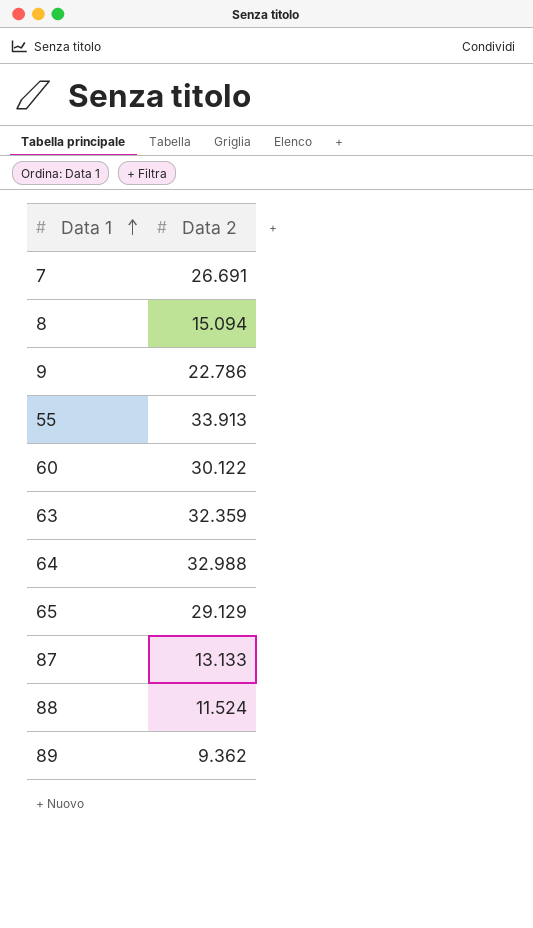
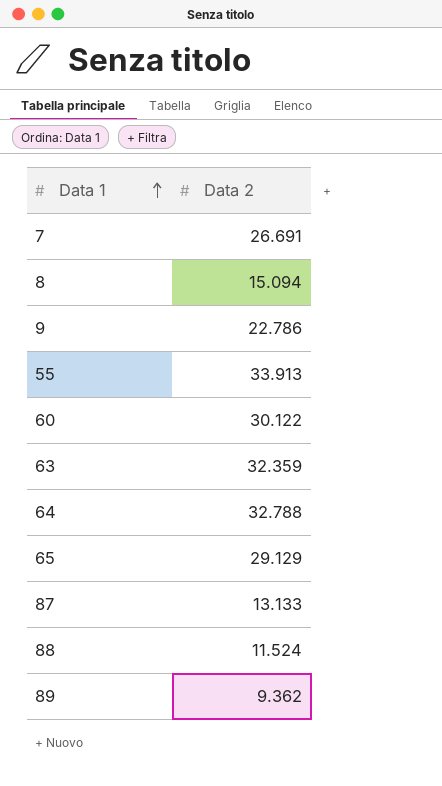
64 | Data 2: 32.988 -> 32.788

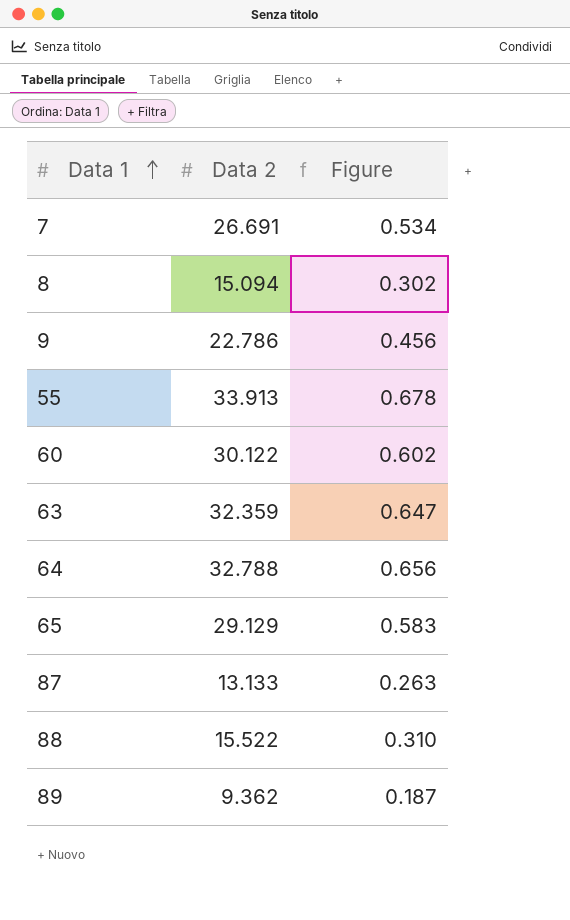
column Figure | formula: none -> [Data 2] * 0.02
88 | Data 2: 11.524 -> 15.522

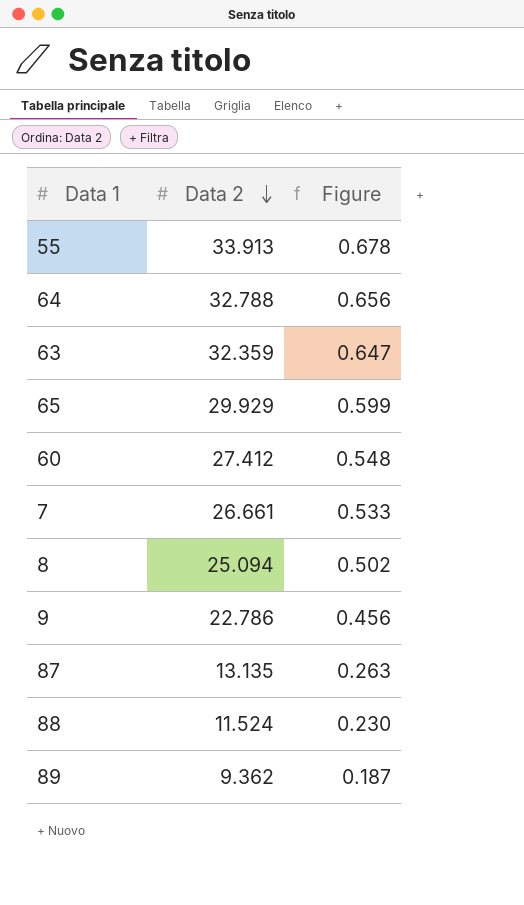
row order: Data 1 ascending -> Data 2 descending
65 | Data 2: 29.129 -> 29.929
65 | Figure: 0.583 -> 0.599
60 | Data 2: 30.122 -> 27.412
60 | Figure: 0.602 -> 0.548
7 | Data 2: 26.691 -> 26.661
7 | Figure: 0.534 -> 0.533
8 | Data 2: 15.094 -> 25.094
8 | Figure: 0.302 -> 0.502
87 | Data 2: 13.133 -> 13.135
88 | Data 2: 15.522 -> 11.524
88 | Figure: 0.310 -> 0.230

